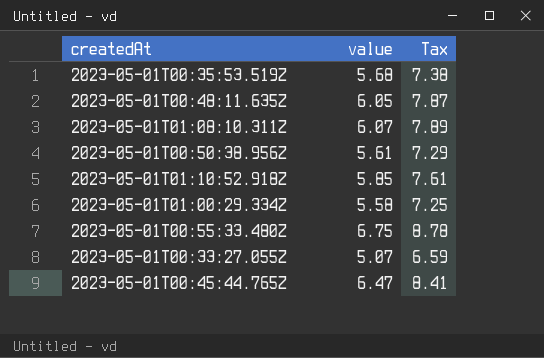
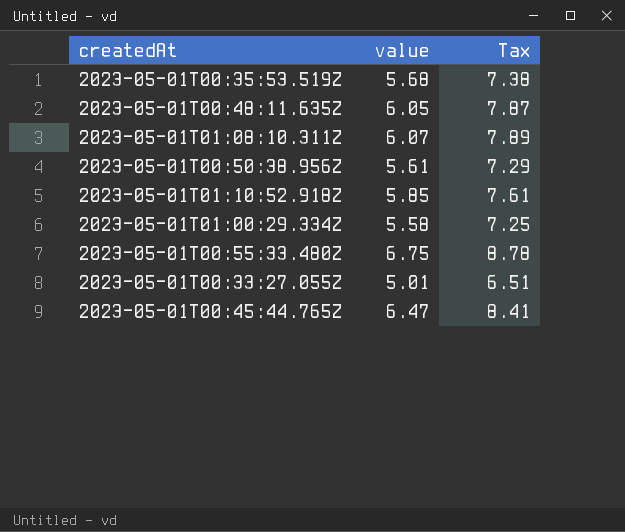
2023-05-01T00:33:27.055Z | value: 5.07 -> 5.01
2023-05-01T00:33:27.055Z | Tax: 6.59 -> 6.51

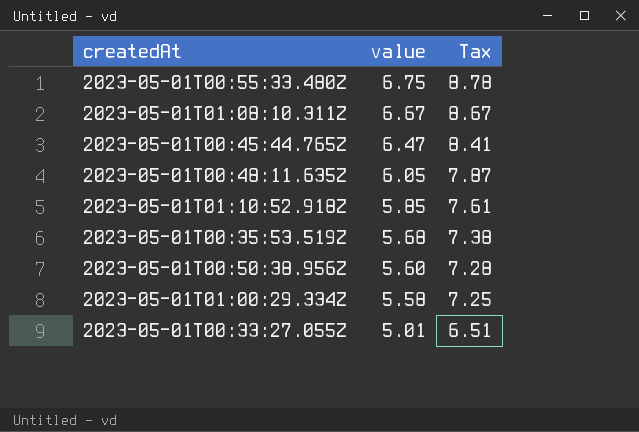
row order: none -> value descending
2023-05-01T01:08:10.311Z | value: 6.07 -> 6.67
2023-05-01T01:08:10.311Z | Tax: 7.89 -> 8.67
2023-05-01T00:50:38.956Z | value: 5.61 -> 5.60
2023-05-01T00:50:38.956Z | Tax: 7.29 -> 7.28

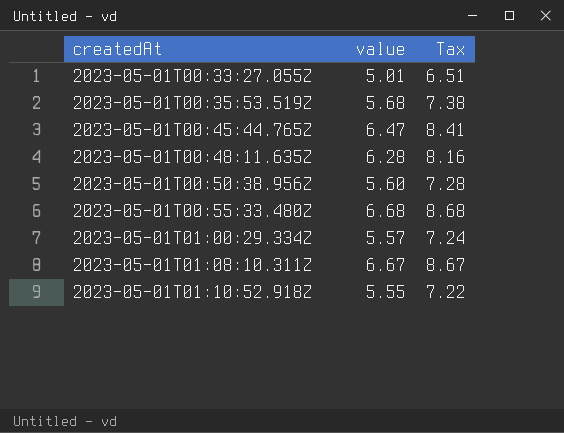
row order: value descending -> createdAt ascending
2023-05-01T00:48:11.635Z | value: 6.05 -> 6.28
2023-05-01T00:48:11.635Z | Tax: 7.87 -> 8.16
2023-05-01T00:55:33.480Z | value: 6.75 -> 6.68
2023-05-01T00:55:33.480Z | Tax: 8.78 -> 8.68
2023-05-01T01:00:29.334Z | value: 5.58 -> 5.57
2023-05-01T01:00:29.334Z | Tax: 7.25 -> 7.24
2023-05-01T01:10:52.918Z | value: 5.85 -> 5.55
2023-05-01T01:10:52.918Z | Tax: 7.61 -> 7.22

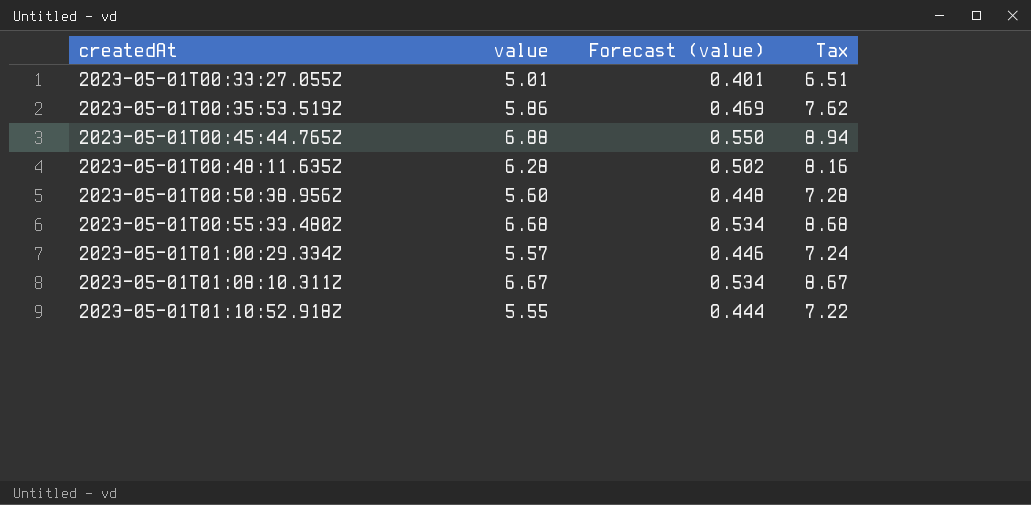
column Forecast (value) | formula: none -> [value] * 0.08
2023-05-01T00:35:53.519Z | value: 5.68 -> 5.86
2023-05-01T00:35:53.519Z | Tax: 7.38 -> 7.62
2023-05-01T00:45:44.765Z | value: 6.47 -> 6.88
2023-05-01T00:45:44.765Z | Tax: 8.41 -> 8.94

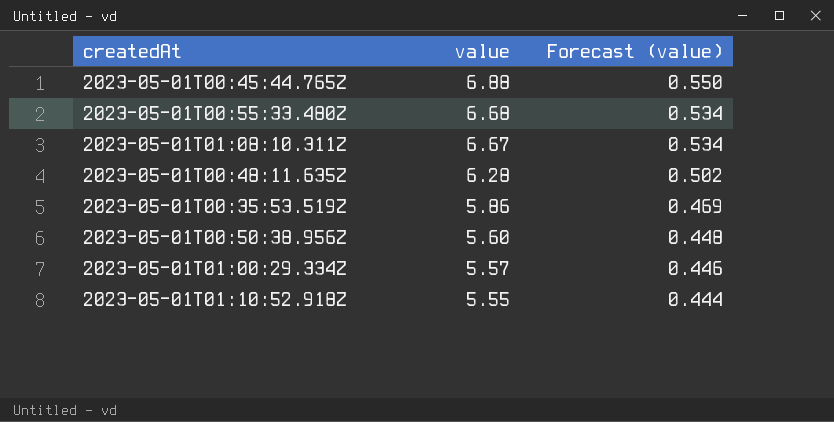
row order: createdAt ascending -> value descending
column Tax | formula: [value] * 1.3 -> none
row 2023-05-01T00:33:27.055Z: 5.01 | 0.401 | 6.51 -> none

